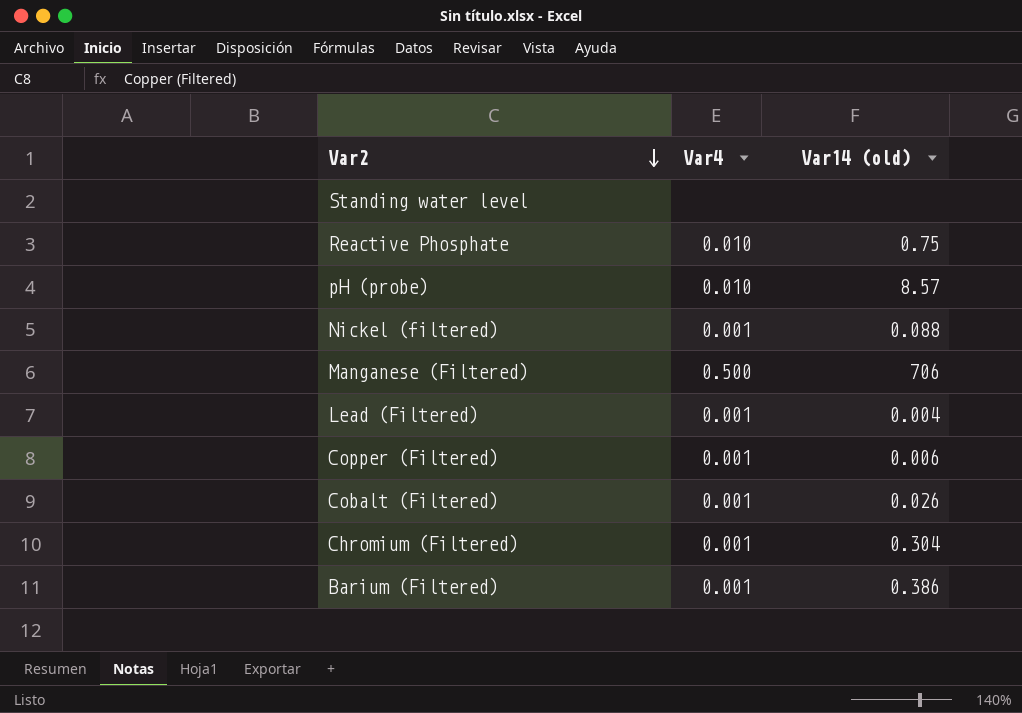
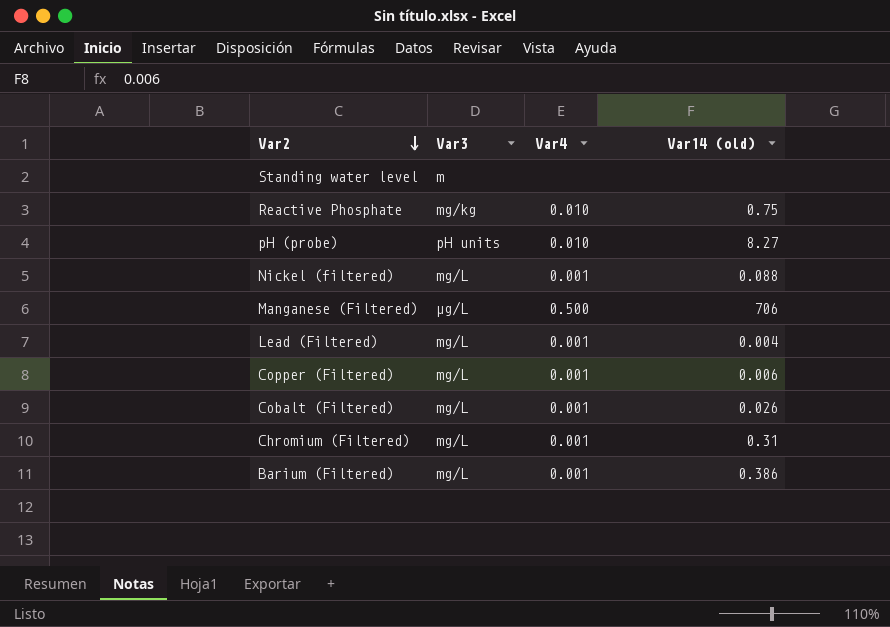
column Var3 | position: none -> 2
pH (probe) | Var14 (old): 8.57 -> 8.27
Chromium (Filtered) | Var14 (old): 0.304 -> 0.31

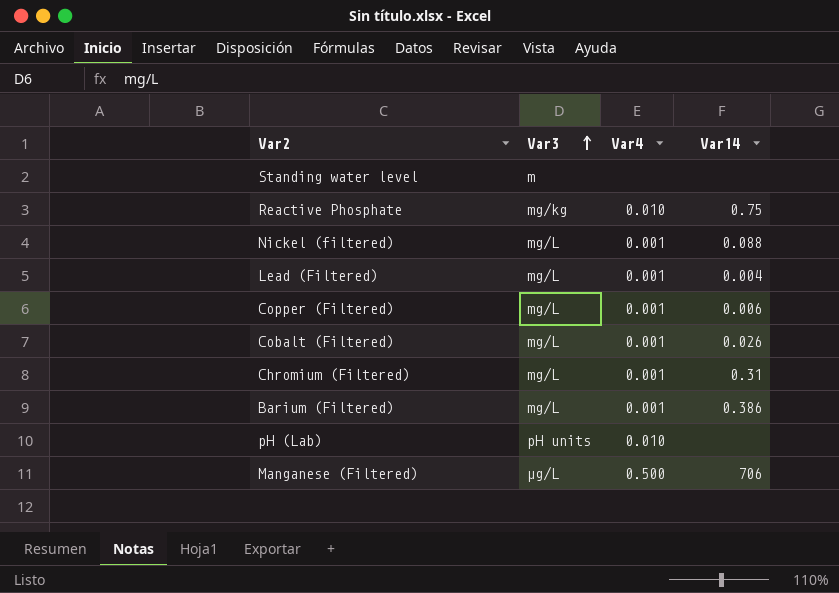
row order: Var2 descending -> Var3 ascending
column name: Var14 (old) -> Var14
row pH (probe): pH units | 0.010 | 8.27 -> none
row pH (Lab): none -> pH units | 0.010 | none

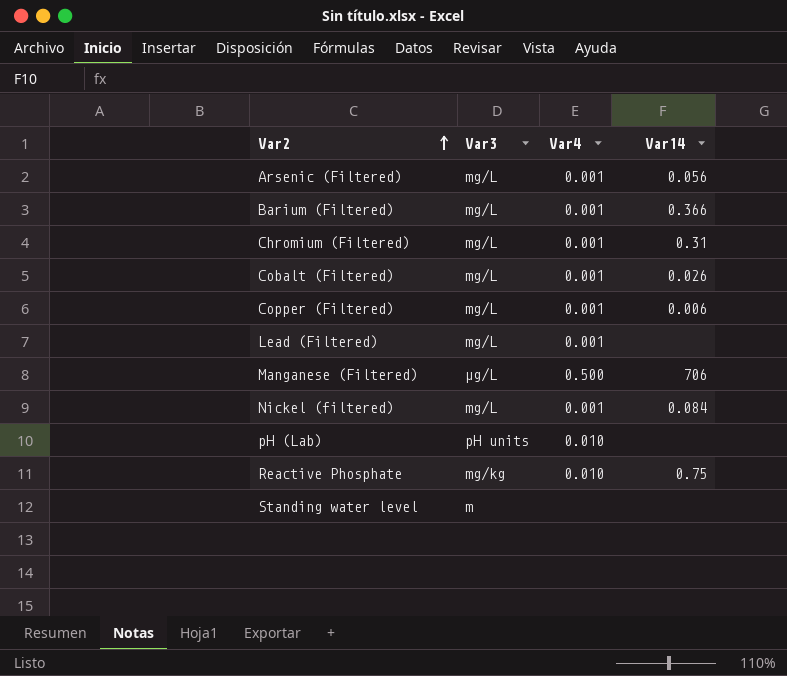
row order: Var3 ascending -> Var2 ascending
row Arsenic (Filtered): none -> mg/L | 0.001 | 0.056
Barium (Filtered) | Var14: 0.386 -> 0.366
Lead (Filtered) | Var14: 0.004 -> none
Nickel (filtered) | Var14: 0.088 -> 0.084

